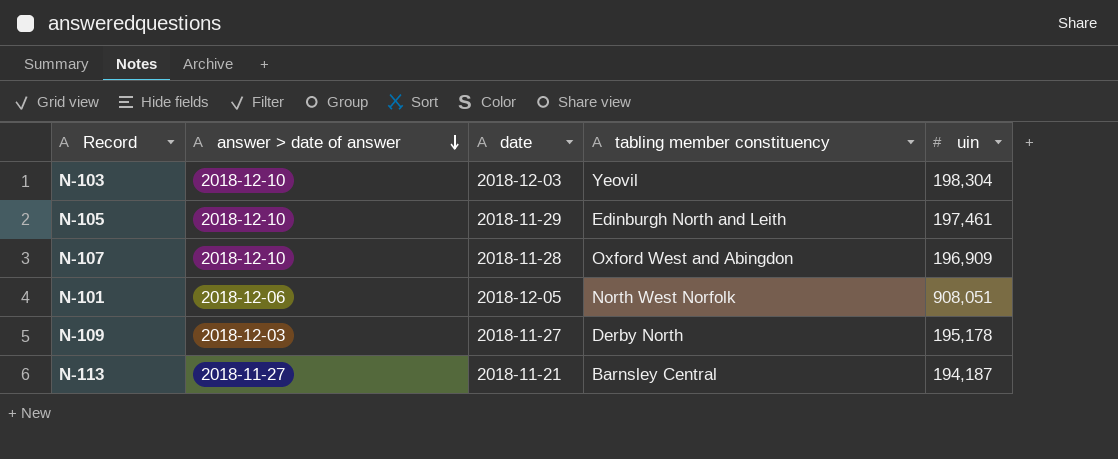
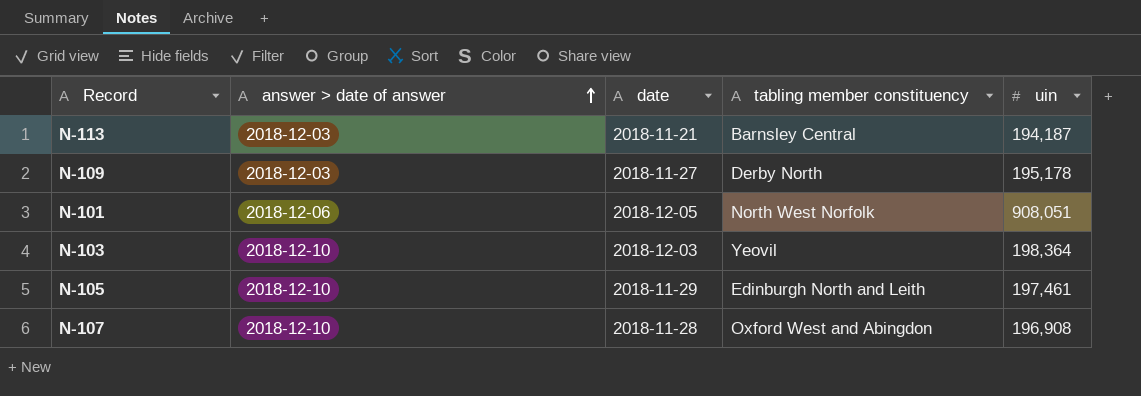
row order: answer > date of answer descending -> answer > date of answer ascending
N-113 | answer > date of answer: 2018-11-27 -> 2018-12-03
N-103 | uin: 198,304 -> 198,364
N-107 | uin: 196,909 -> 196,908

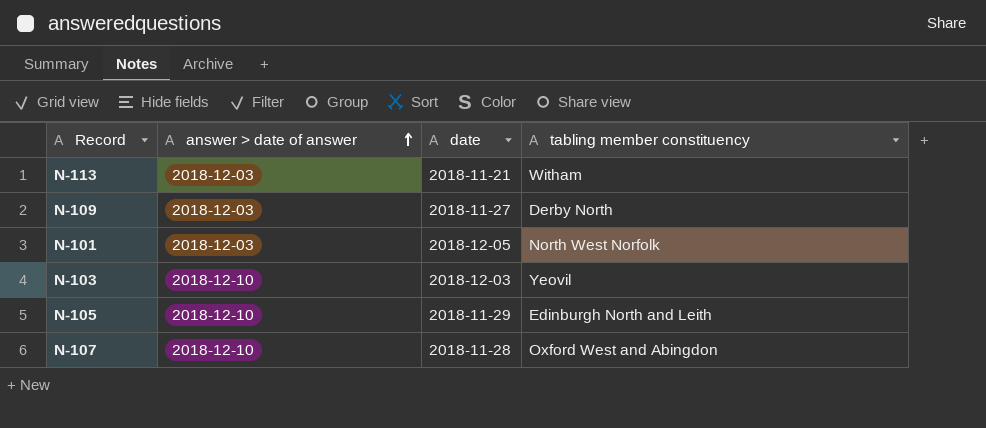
column uin | position: 5 -> none
N-113 | tabling member constituency: Barnsley Central -> Witham
N-101 | answer > date of answer: 2018-12-06 -> 2018-12-03

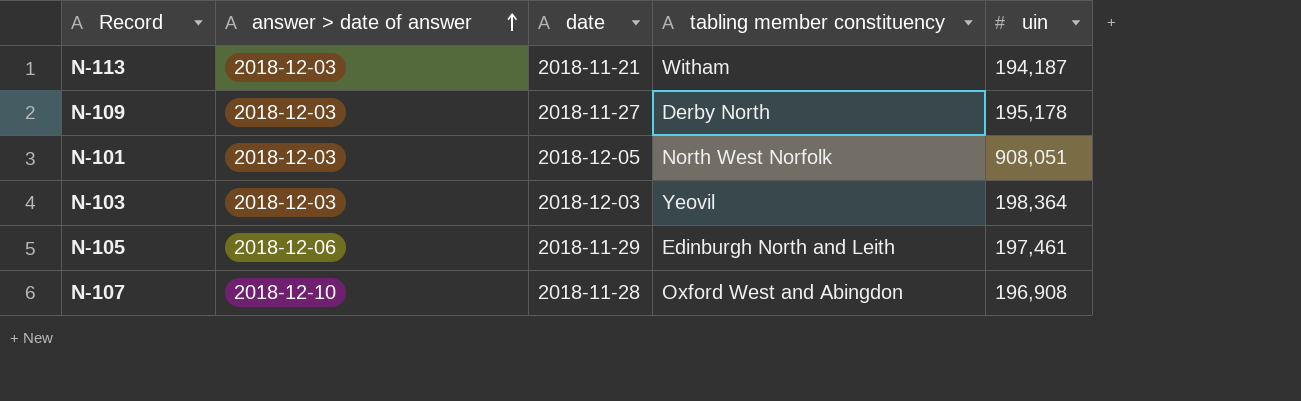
column uin | position: none -> 5
N-103 | answer > date of answer: 2018-12-10 -> 2018-12-03
N-105 | answer > date of answer: 2018-12-10 -> 2018-12-06

